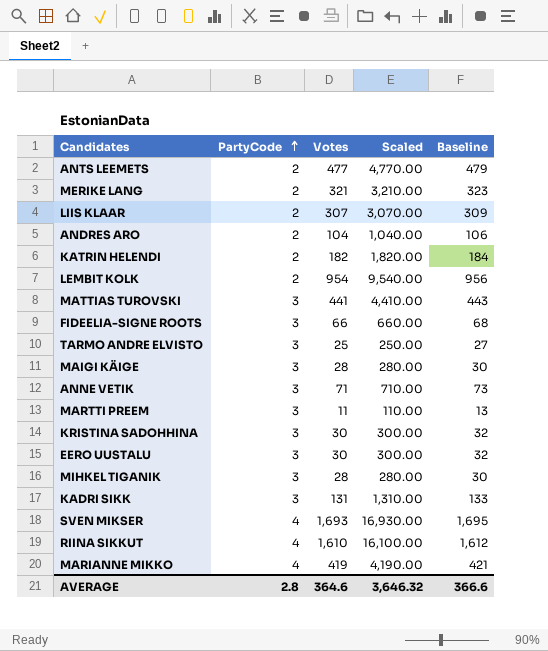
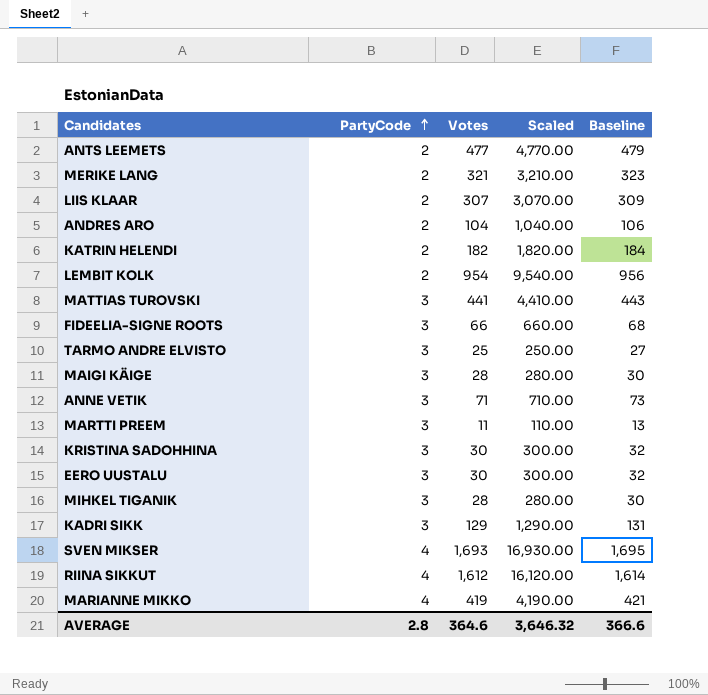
KADRI SIKK | Votes: 131 -> 129
KADRI SIKK | Scaled: 1,310.00 -> 1,290.00
KADRI SIKK | Baseline: 133 -> 131
RIINA SIKKUT | Votes: 1,610 -> 1,612
RIINA SIKKUT | Scaled: 16,100.00 -> 16,120.00
RIINA SIKKUT | Baseline: 1,612 -> 1,614

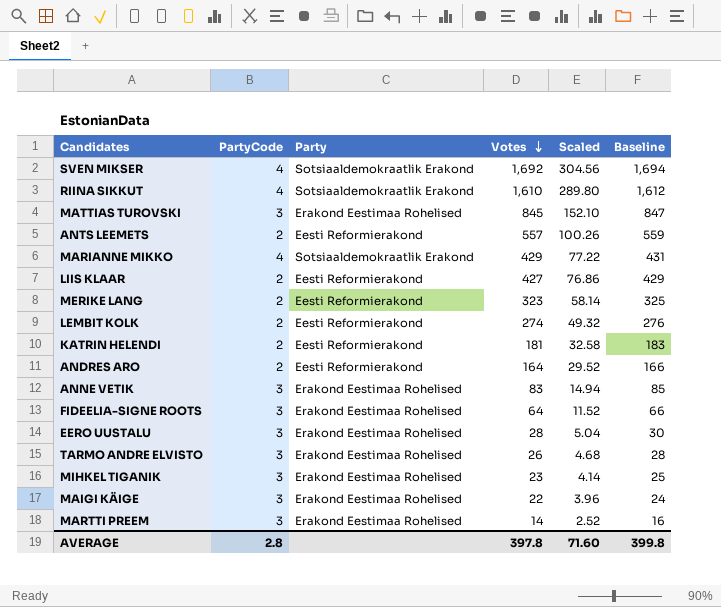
row order: PartyCode ascending -> Votes descending
column Party | position: none -> 3
column Scaled | formula: [Votes] * 10 -> [Votes] * 0.18
row KRISTINA SADOHHINA: 3 | 30 | 300.00 | 32 -> none
row KADRI SIKK: 3 | 129 | 1,290.00 | 131 -> none
SVEN MIKSER | Votes: 1,693 -> 1,692
SVEN MIKSER | Baseline: 1,695 -> 1,694
RIINA SIKKUT | Votes: 1,612 -> 1,610
RIINA SIKKUT | Baseline: 1,614 -> 1,612
MATTIAS TUROVSKI | Votes: 441 -> 845
MATTIAS TUROVSKI | Baseline: 443 -> 847
ANTS LEEMETS | Votes: 477 -> 557
ANTS LEEMETS | Baseline: 479 -> 559
MARIANNE MIKKO | Votes: 419 -> 429
MARIANNE MIKKO | Baseline: 421 -> 431
LIIS KLAAR | Votes: 307 -> 427
LIIS KLAAR | Baseline: 309 -> 429
MERIKE LANG | Votes: 321 -> 323
MERIKE LANG | Baseline: 323 -> 325
LEMBIT KOLK | Votes: 954 -> 274
LEMBIT KOLK | Baseline: 956 -> 276
KATRIN HELENDI | Votes: 182 -> 181
KATRIN HELENDI | Baseline: 184 -> 183
ANDRES ARO | Votes: 104 -> 164
ANDRES ARO | Baseline: 106 -> 166
ANNE VETIK | Votes: 71 -> 83
ANNE VETIK | Baseline: 73 -> 85
FIDEELIA-SIGNE ROOTS | Votes: 66 -> 64
FIDEELIA-SIGNE ROOTS | Baseline: 68 -> 66
EERO UUSTALU | Votes: 30 -> 28
EERO UUSTALU | Baseline: 32 -> 30
TARMO ANDRE ELVISTO | Votes: 25 -> 26
TARMO ANDRE ELVISTO | Baseline: 27 -> 28
MIHKEL TIGANIK | Votes: 28 -> 23
MIHKEL TIGANIK | Baseline: 30 -> 25
MAIGI KÄIGE | Votes: 28 -> 22
MAIGI KÄIGE | Baseline: 30 -> 24
MARTTI PREEM | Votes: 11 -> 14
MARTTI PREEM | Baseline: 13 -> 16
AVERAGE | Votes: 364.6 -> 397.8
AVERAGE | Scaled: 3,646.32 -> 71.60
AVERAGE | Baseline: 366.6 -> 399.8

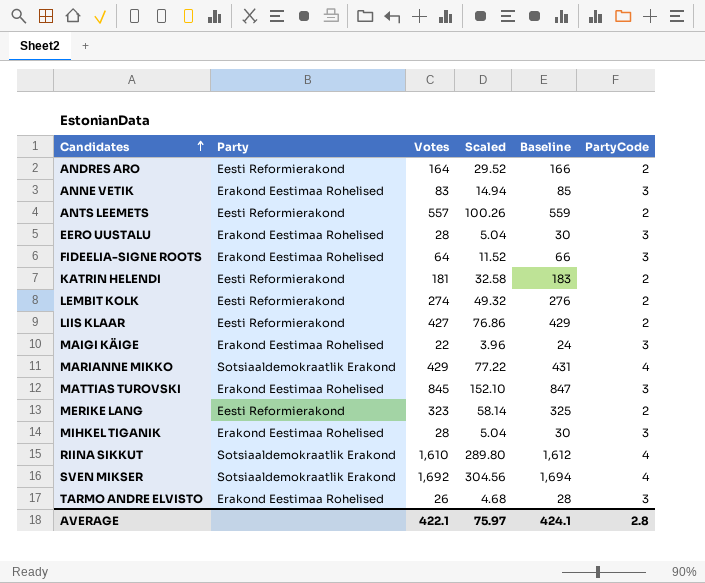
row order: Votes descending -> Candidates ascending
column PartyCode | position: 2 -> 6
row MARTTI PREEM: 3 | Erakond Eestimaa Rohelised | 14 | 2.52 | 16 -> none
MIHKEL TIGANIK | Votes: 23 -> 28
MIHKEL TIGANIK | Scaled: 4.14 -> 5.04
MIHKEL TIGANIK | Baseline: 25 -> 30
AVERAGE | Votes: 397.8 -> 422.1
AVERAGE | Scaled: 71.60 -> 75.97
AVERAGE | Baseline: 399.8 -> 424.1

